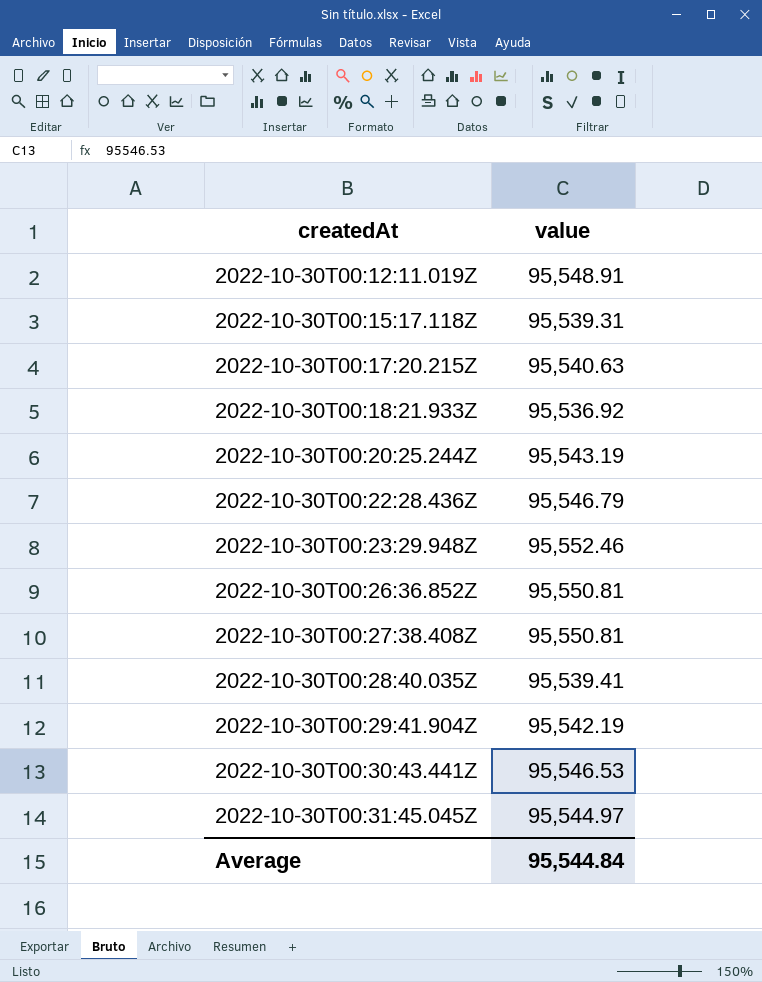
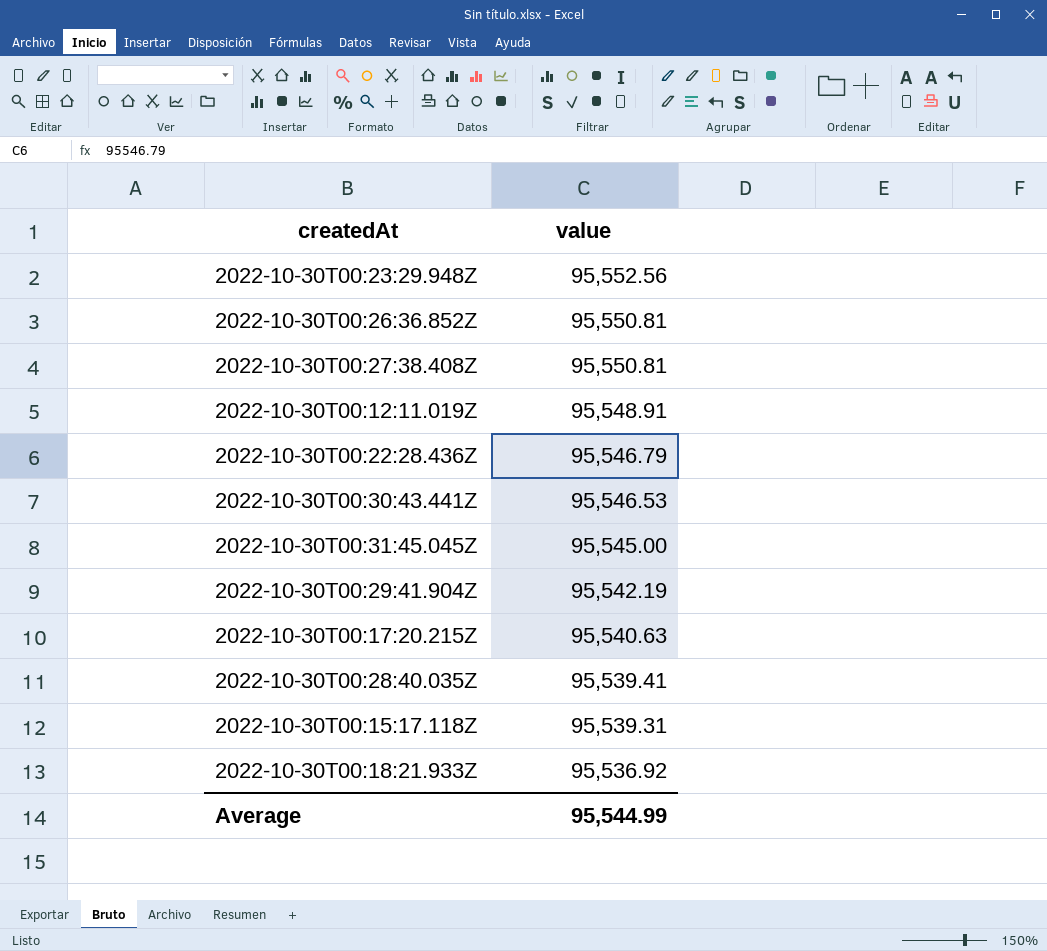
row order: createdAt ascending -> value descending
row 2022-10-30T00:20:25.244Z: 95,543.19 -> none
2022-10-30T00:23:29.948Z | value: 95,552.46 -> 95,552.56
2022-10-30T00:31:45.045Z | value: 95,544.97 -> 95,545.00
Average | value: 95,544.84 -> 95,544.99

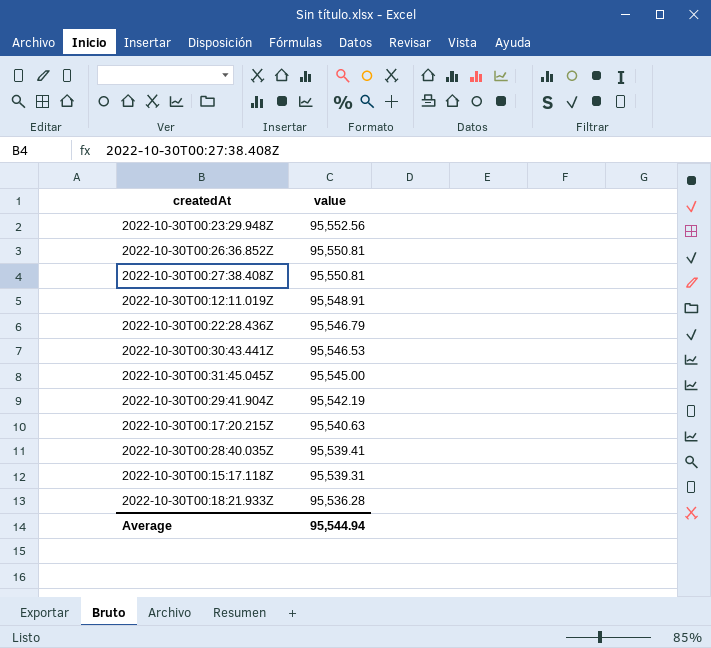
2022-10-30T00:18:21.933Z | value: 95,536.92 -> 95,536.28
Average | value: 95,544.99 -> 95,544.94

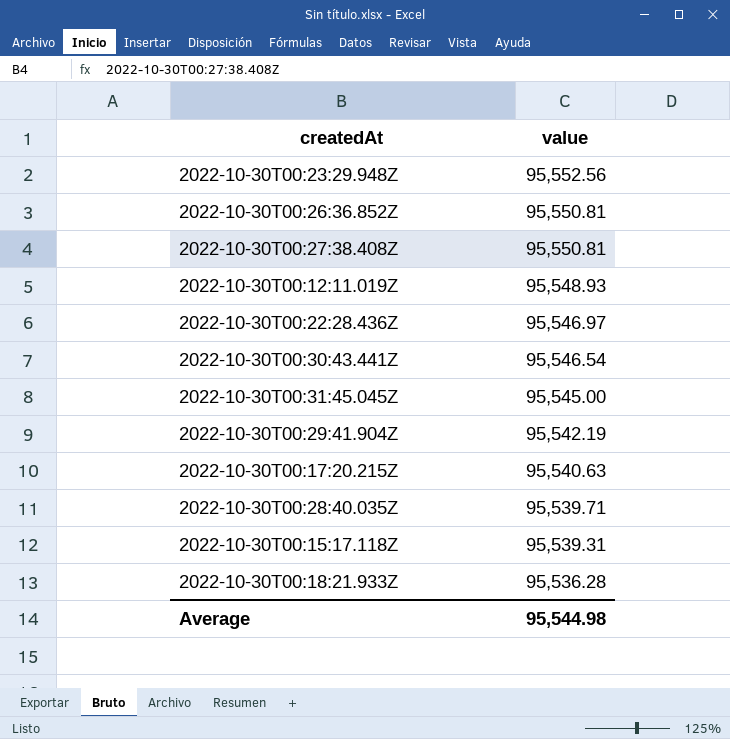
2022-10-30T00:12:11.019Z | value: 95,548.91 -> 95,548.93
2022-10-30T00:22:28.436Z | value: 95,546.79 -> 95,546.97
2022-10-30T00:30:43.441Z | value: 95,546.53 -> 95,546.54
2022-10-30T00:28:40.035Z | value: 95,539.41 -> 95,539.71
Average | value: 95,544.94 -> 95,544.98

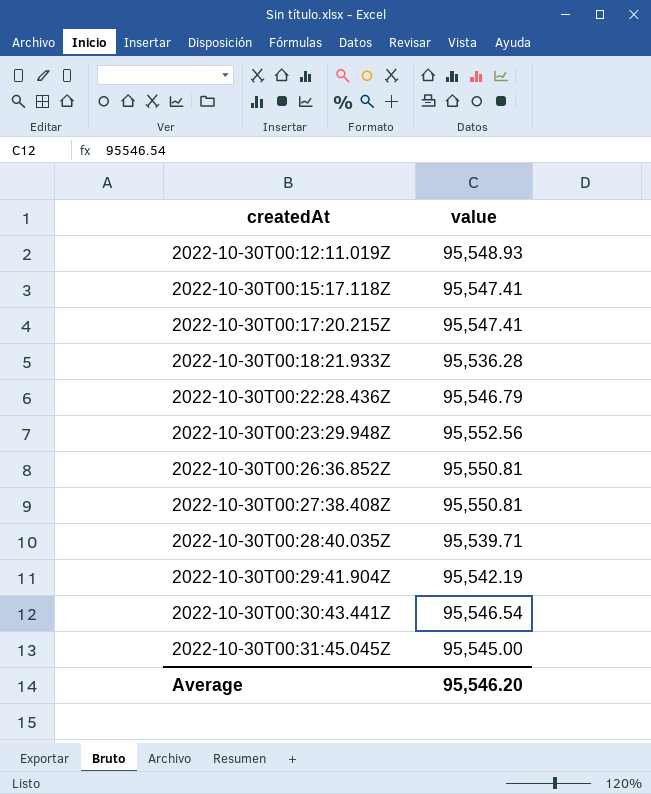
row order: value descending -> createdAt ascending
2022-10-30T00:15:17.118Z | value: 95,539.31 -> 95,547.41
2022-10-30T00:17:20.215Z | value: 95,540.63 -> 95,547.41
2022-10-30T00:22:28.436Z | value: 95,546.97 -> 95,546.79
Average | value: 95,544.98 -> 95,546.20

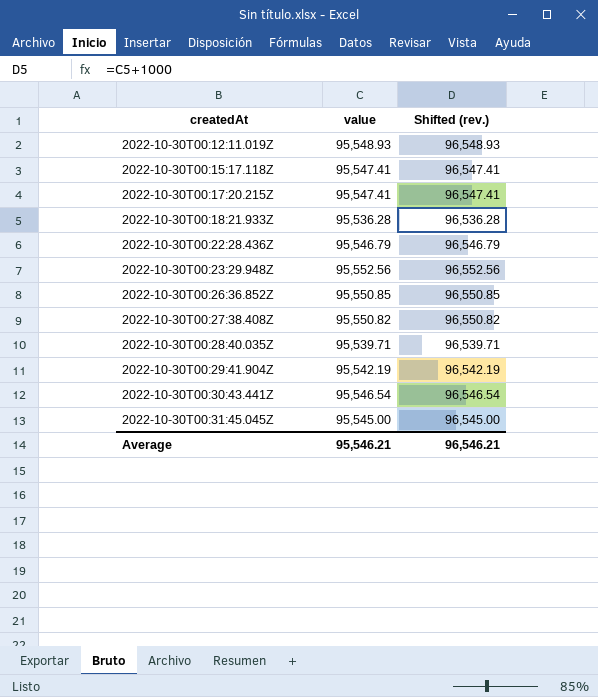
column Shifted (rev.) | formula: none -> [value] + 1000
2022-10-30T00:26:36.852Z | value: 95,550.81 -> 95,550.85
2022-10-30T00:27:38.408Z | value: 95,550.81 -> 95,550.82
Average | value: 95,546.20 -> 95,546.21

